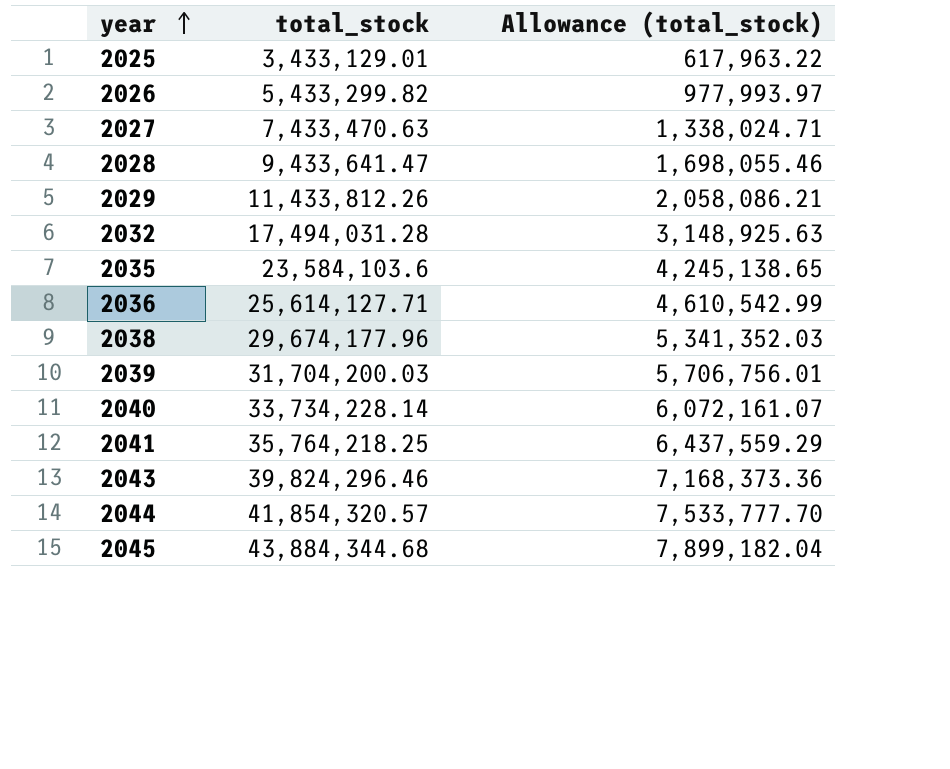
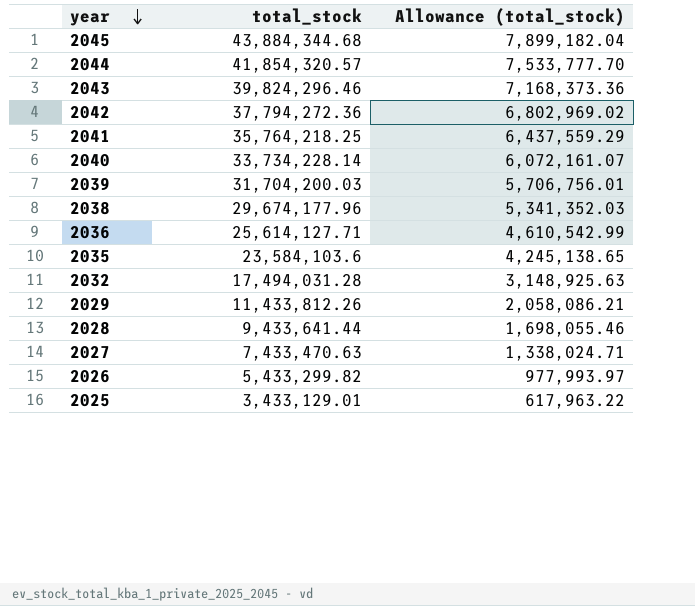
row order: year ascending -> year descending
row 2042: none -> 37,794,272.36 | 6,802,969.02
2028 | total_stock: 9,433,641.47 -> 9,433,641.44

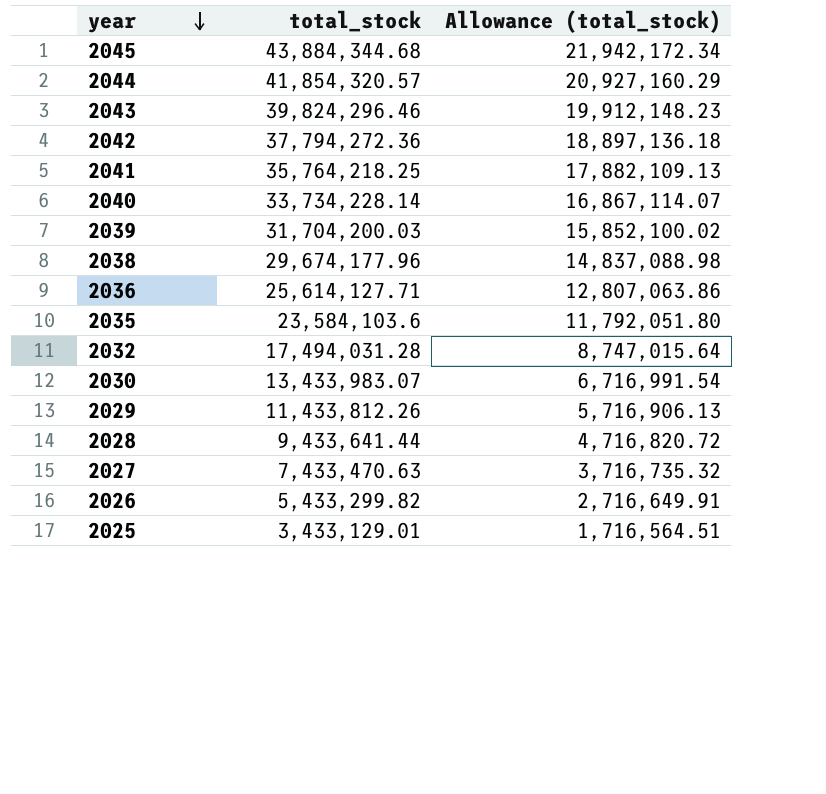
column Allowance (total_stock) | formula: [total_stock] * 0.18 -> [total_stock] * 0.5
row 2030: none -> 13,433,983.07 | 6,716,991.54

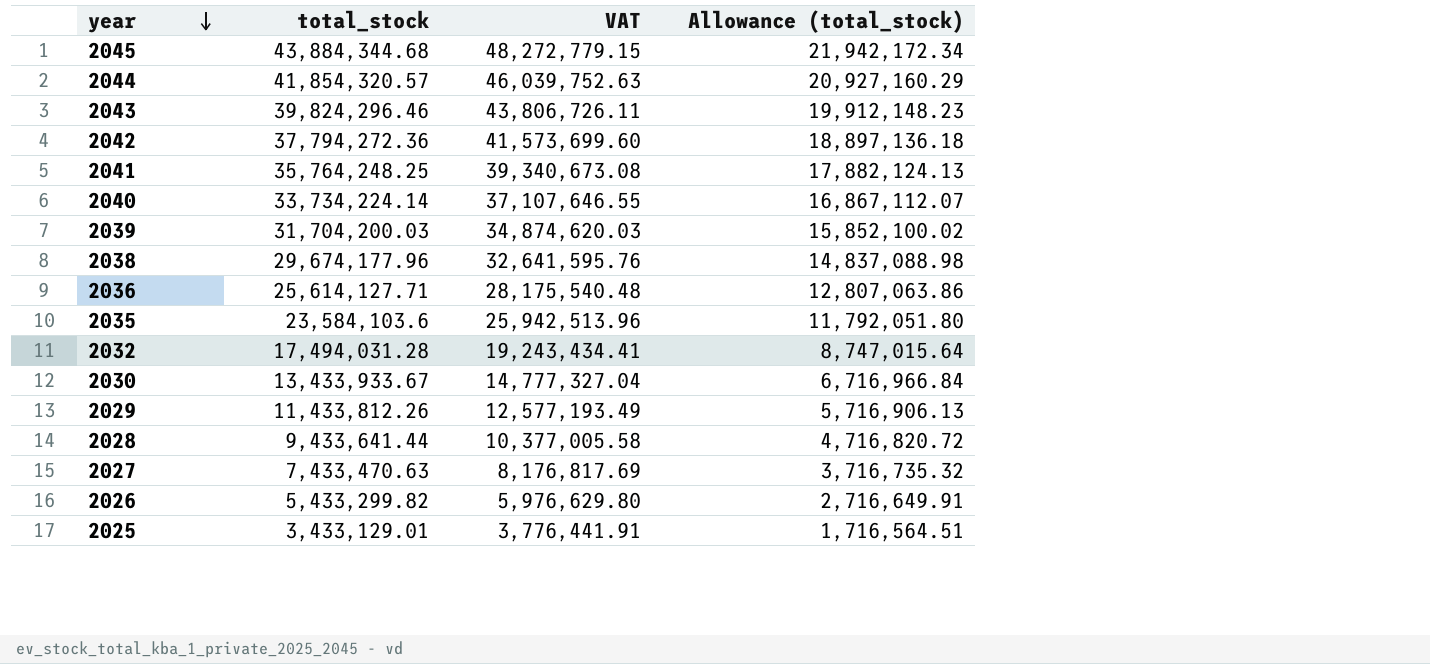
column VAT | formula: none -> [total_stock] * 1.1
2041 | total_stock: 35,764,218.25 -> 35,764,248.25
2041 | Allowance (total_stock): 17,882,109.13 -> 17,882,124.13
2040 | total_stock: 33,734,228.14 -> 33,734,224.14
2040 | Allowance (total_stock): 16,867,114.07 -> 16,867,112.07
2030 | total_stock: 13,433,983.07 -> 13,433,933.67
2030 | Allowance (total_stock): 6,716,991.54 -> 6,716,966.84

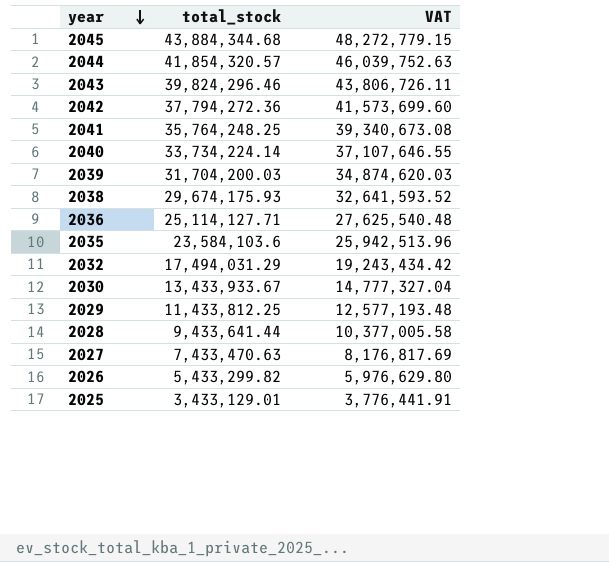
column Allowance (total_stock) | formula: [total_stock] * 0.5 -> none
2038 | total_stock: 29,674,177.96 -> 29,674,175.93
2038 | VAT: 32,641,595.76 -> 32,641,593.52
2036 | total_stock: 25,614,127.71 -> 25,114,127.71
2036 | VAT: 28,175,540.48 -> 27,625,540.48
2032 | total_stock: 17,494,031.28 -> 17,494,031.29
2032 | VAT: 19,243,434.41 -> 19,243,434.42
2029 | total_stock: 11,433,812.26 -> 11,433,812.25
2029 | VAT: 12,577,193.49 -> 12,577,193.48

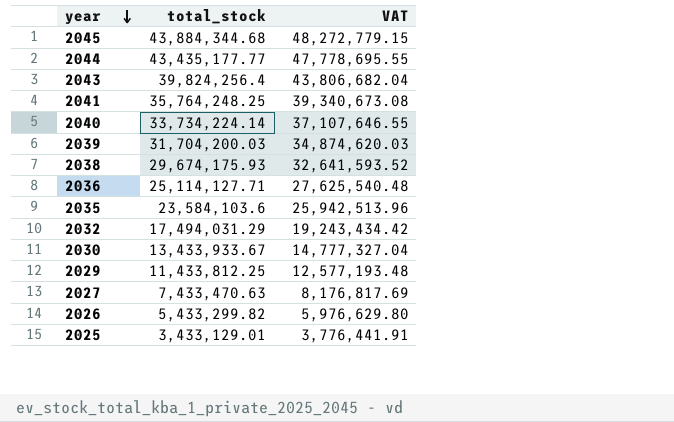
row 2042: 37,794,272.36 | 41,573,699.60 -> none
row 2028: 9,433,641.44 | 10,377,005.58 -> none
2044 | total_stock: 41,854,320.57 -> 43,435,177.77
2044 | VAT: 46,039,752.63 -> 47,778,695.55
2043 | total_stock: 39,824,296.46 -> 39,824,256.4
2043 | VAT: 43,806,726.11 -> 43,806,682.04

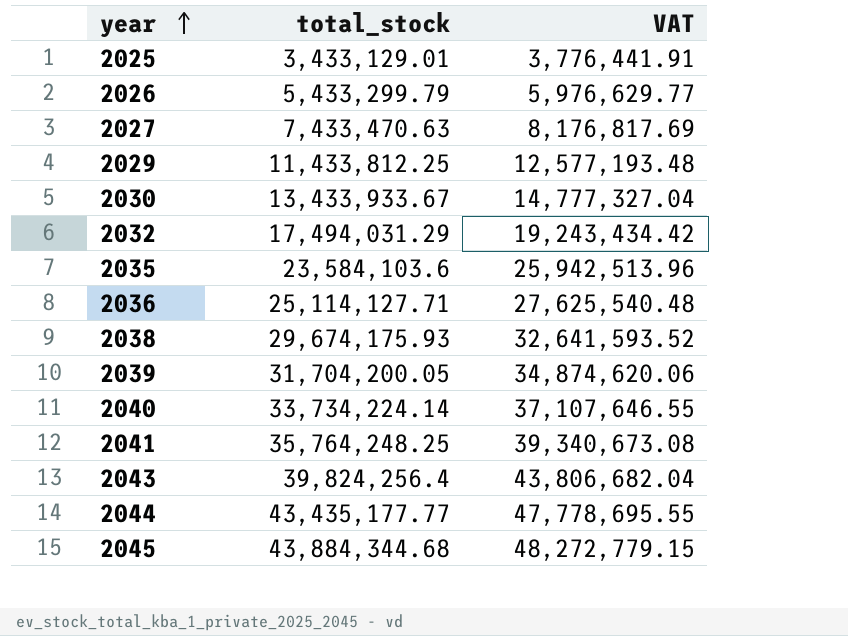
row order: year descending -> year ascending
2026 | total_stock: 5,433,299.82 -> 5,433,299.79
2026 | VAT: 5,976,629.80 -> 5,976,629.77
2039 | total_stock: 31,704,200.03 -> 31,704,200.05
2039 | VAT: 34,874,620.03 -> 34,874,620.06

